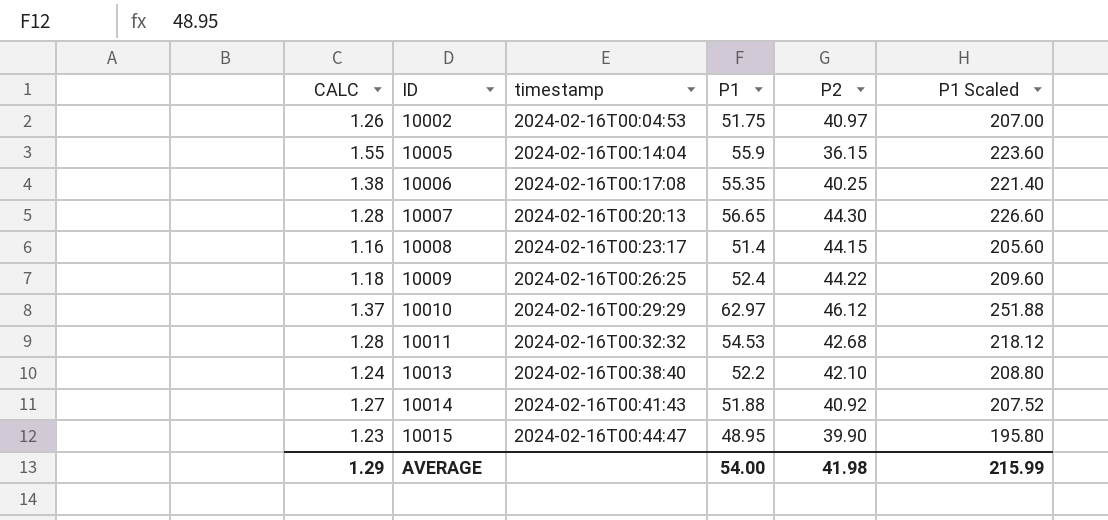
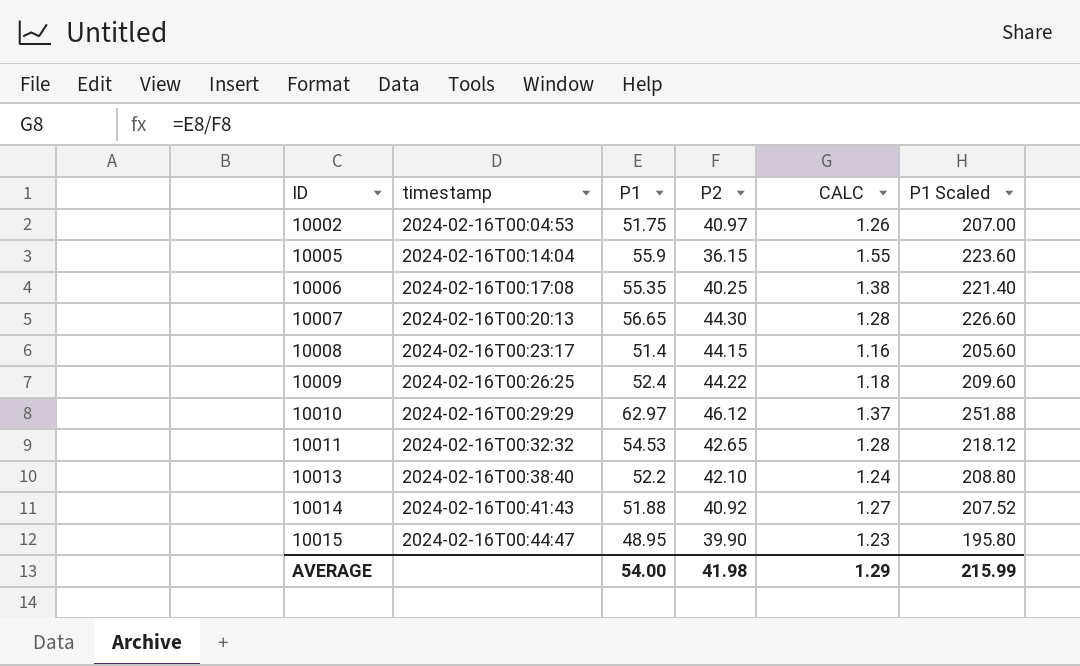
column CALC | position: 1 -> 5
10011 | P2: 42.68 -> 42.65

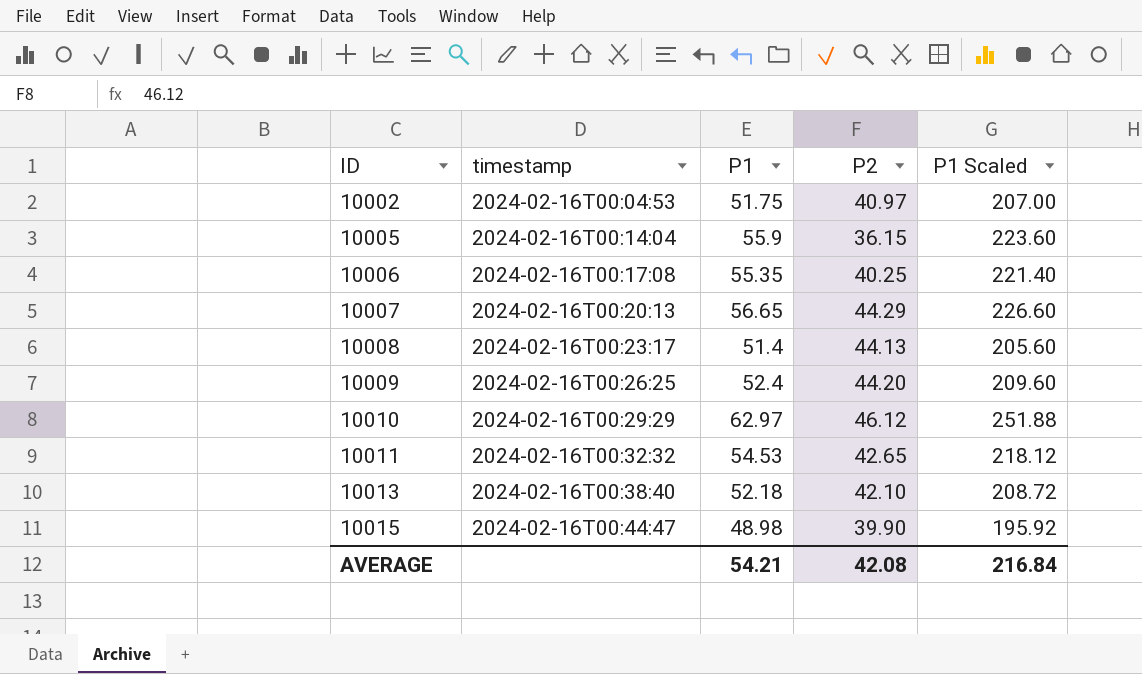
column CALC | formula: [P1] / [P2] -> none
row 10014: 2024-02-16T00:41:43 | 51.88 | 40.92 | 1.27 | 207.52 -> none
10007 | P2: 44.30 -> 44.29
10008 | P2: 44.15 -> 44.13
10009 | P2: 44.22 -> 44.20
10013 | P1: 52.2 -> 52.18
10013 | P1 Scaled: 208.80 -> 208.72
10015 | P1: 48.95 -> 48.98
10015 | P1 Scaled: 195.80 -> 195.92
AVERAGE | P1: 54.00 -> 54.21
AVERAGE | P2: 41.98 -> 42.08
AVERAGE | P1 Scaled: 215.99 -> 216.84

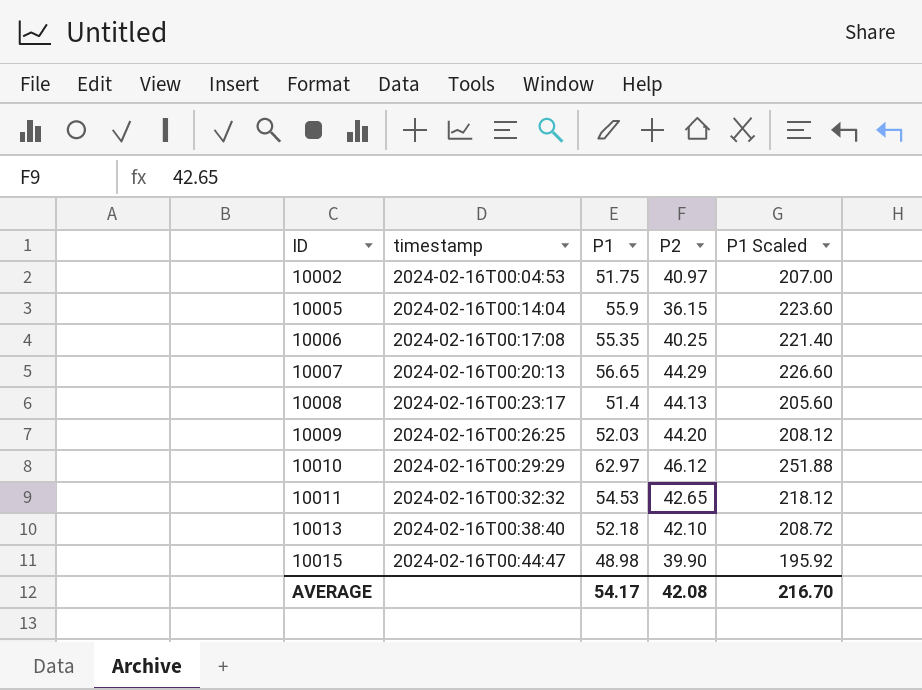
10009 | P1: 52.4 -> 52.03
10009 | P1 Scaled: 209.60 -> 208.12
AVERAGE | P1: 54.21 -> 54.17
AVERAGE | P1 Scaled: 216.84 -> 216.70

